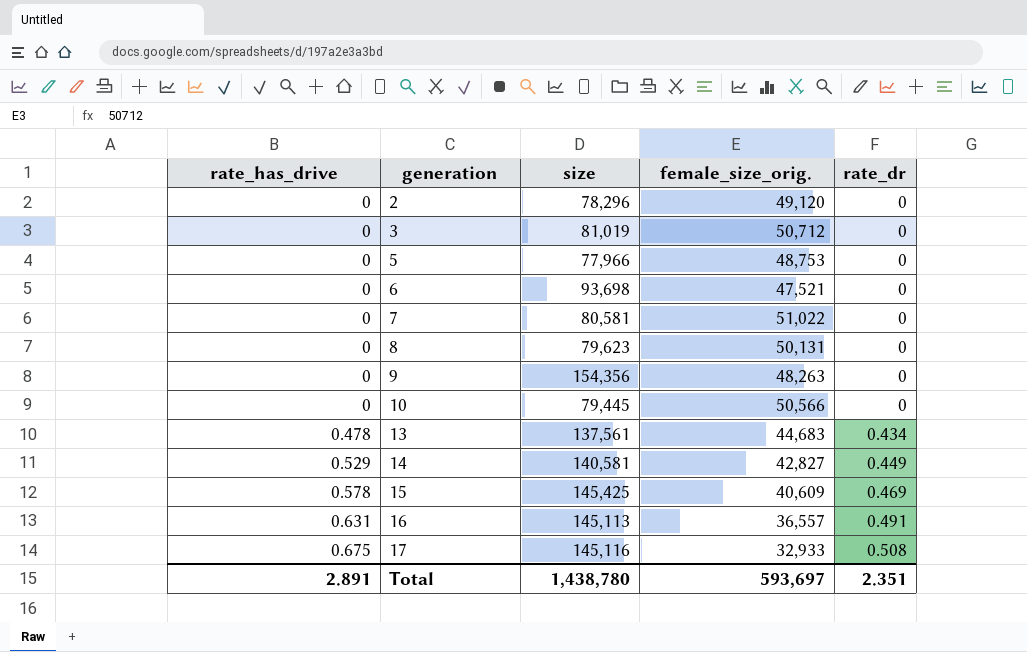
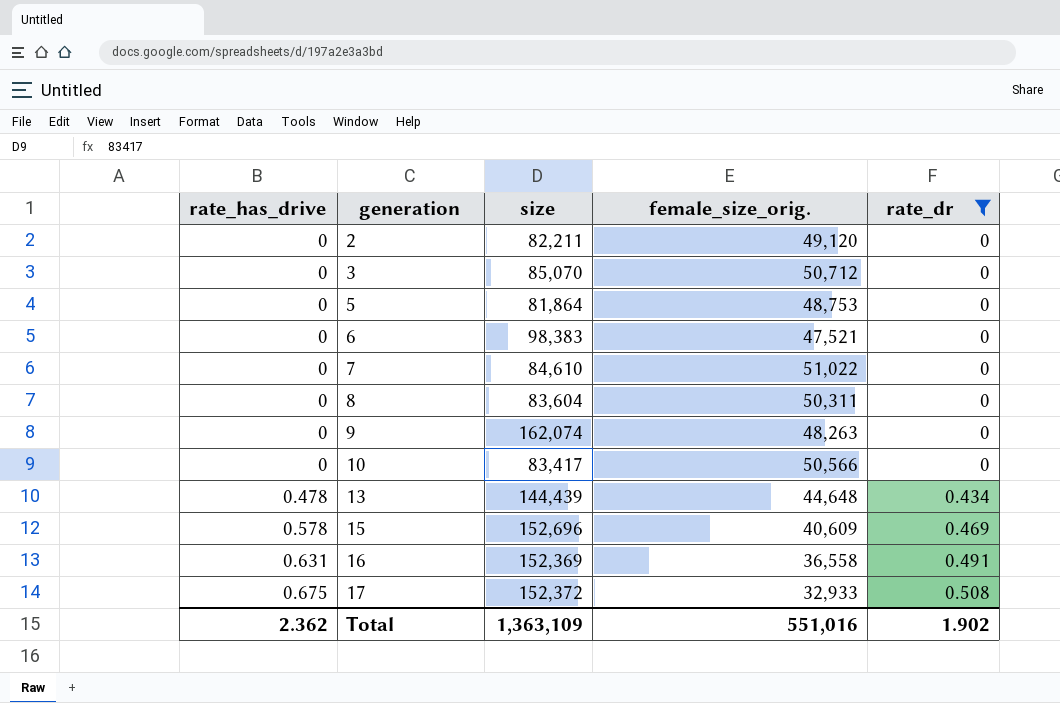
filter: none -> rate_dr != 0.449
2 | size: 78,296 -> 82,211
3 | size: 81,019 -> 85,070
5 | size: 77,966 -> 81,864
6 | size: 93,698 -> 98,383
7 | size: 80,581 -> 84,610
8 | size: 79,623 -> 83,604
8 | female_size_orig.: 50,131 -> 50,311
9 | size: 154,356 -> 162,074
10 | size: 79,445 -> 83,417
13 | size: 137,561 -> 144,439
13 | female_size_orig.: 44,683 -> 44,648
15 | size: 145,425 -> 152,696
16 | size: 145,113 -> 152,369
16 | female_size_orig.: 36,557 -> 36,558
17 | size: 145,116 -> 152,372
Total | rate_has_drive: 2.891 -> 2.362
Total | size: 1,438,780 -> 1,363,109
Total | female_size_orig.: 593,697 -> 551,016
Total | rate_dr: 2.351 -> 1.902

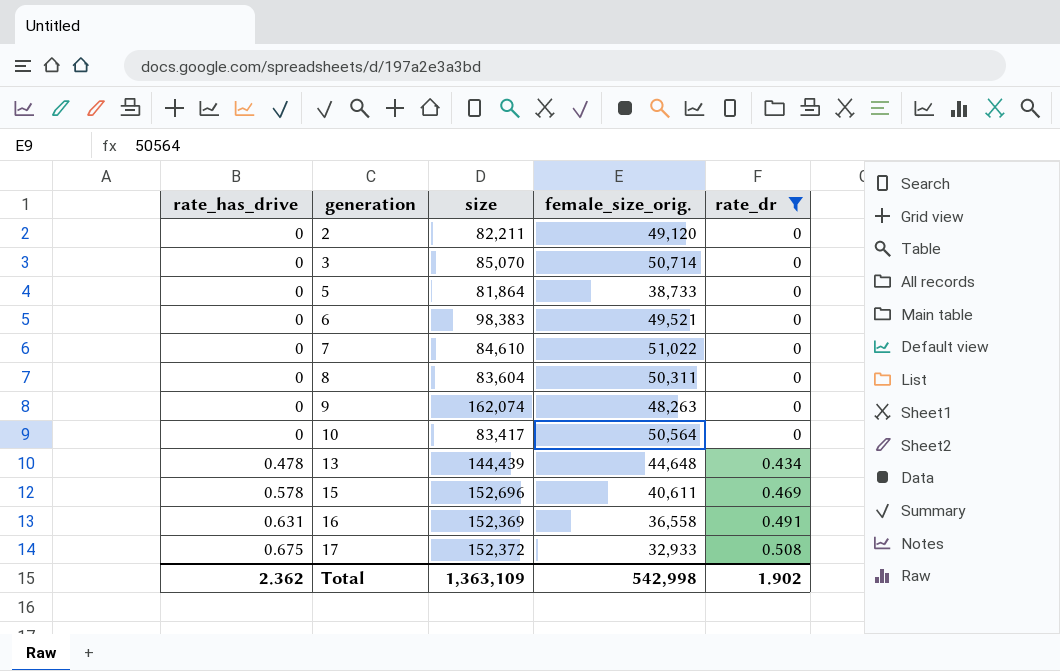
3 | female_size_orig.: 50,712 -> 50,714
5 | female_size_orig.: 48,753 -> 38,733
6 | female_size_orig.: 47,521 -> 49,521
10 | female_size_orig.: 50,566 -> 50,564
15 | female_size_orig.: 40,609 -> 40,611
Total | female_size_orig.: 551,016 -> 542,998

